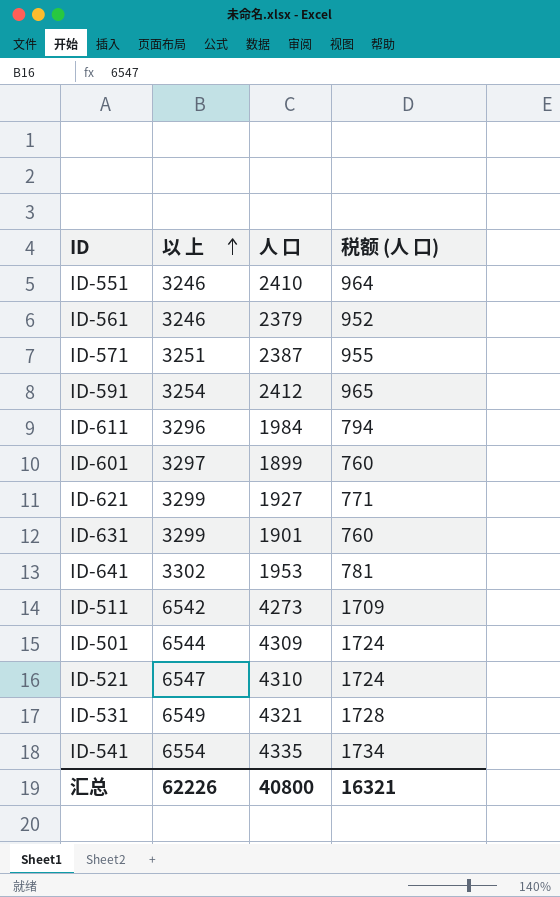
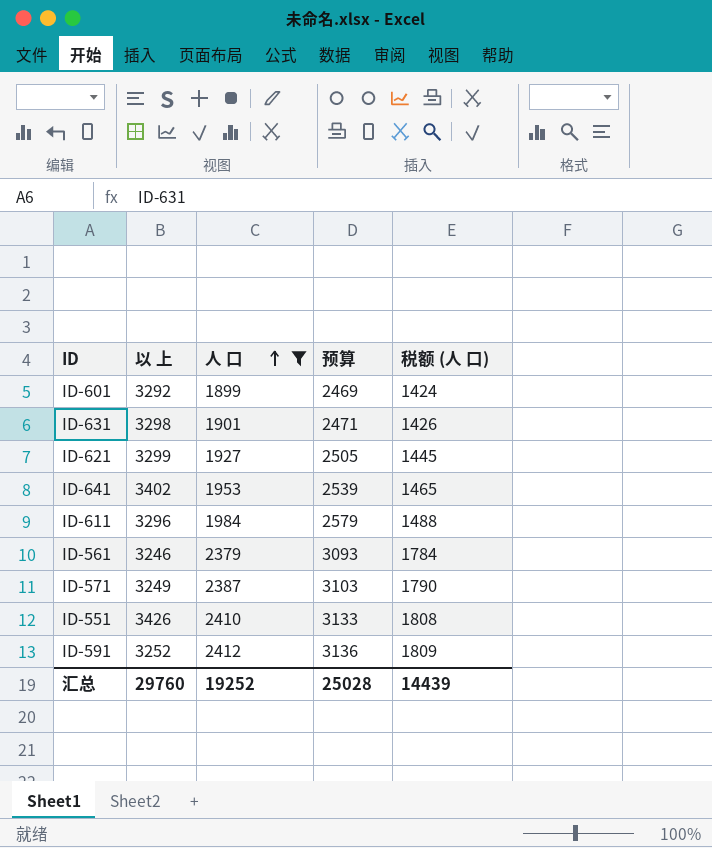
filter: none -> 人 口 <= 2412
row order: 以 上 ascending -> 人 口 ascending
column 预算 | formula: none -> [人 口] * 1.3
column 税额 (人 口) | formula: [人 口] * 0.4 -> [人 口] * 0.75
ID-601 | 以 上: 3297 -> 3292
ID-631 | 以 上: 3299 -> 3298
ID-641 | 以 上: 3302 -> 3402
ID-571 | 以 上: 3251 -> 3249
ID-551 | 以 上: 3246 -> 3426
ID-591 | 以 上: 3254 -> 3252
汇总 | 以 上: 62226 -> 29760
汇总 | 人 口: 40800 -> 19252
汇总 | 税额 (人 口): 16321 -> 14439

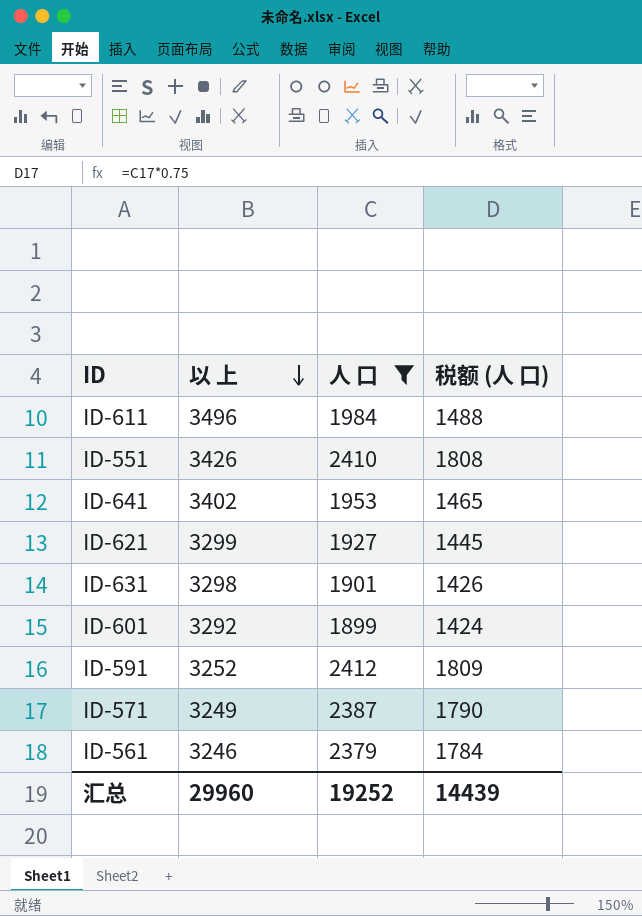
row order: 人 口 ascending -> 以 上 descending
column 预算 | formula: [人 口] * 1.3 -> none
ID-611 | 以 上: 3296 -> 3496
汇总 | 以 上: 29760 -> 29960

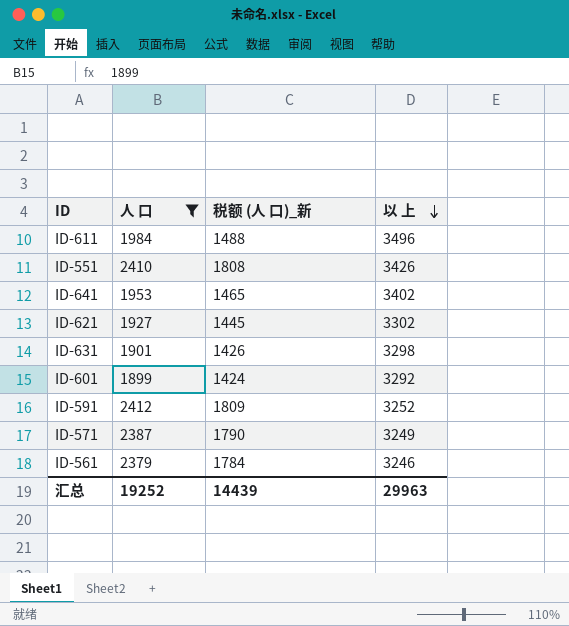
column name: 税额 (人 口) -> 税额 (人 口)_新
column 以 上 | position: 2 -> 4
ID-621 | 以 上: 3299 -> 3302
汇总 | 以 上: 29960 -> 29963

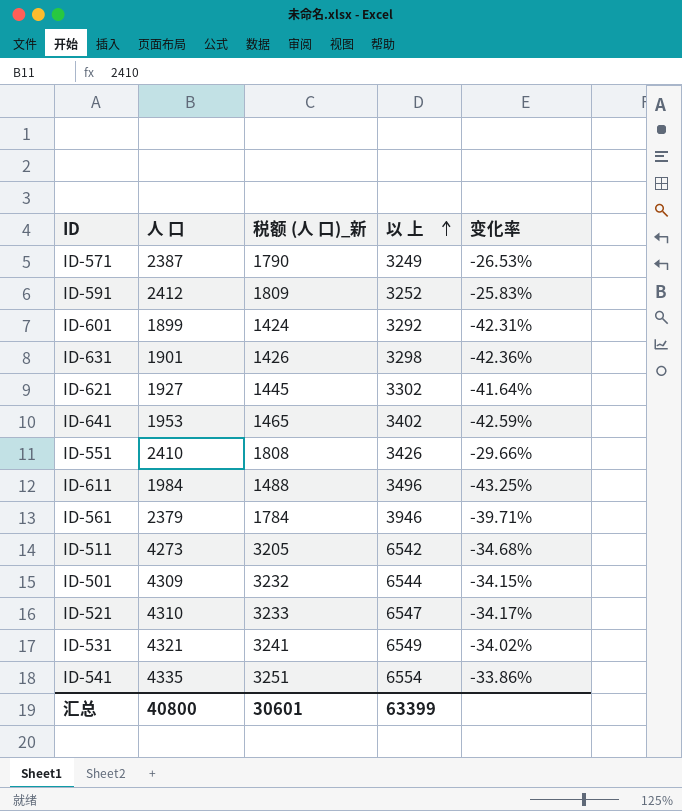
filter: 人 口 <= 2412 -> none
row order: 以 上 descending -> 以 上 ascending
column 变化率 | formula: none -> ([人 口] - [以 上]) / [以 上]
ID-561 | 以 上: 3246 -> 3946
汇总 | 人 口: 19252 -> 40800
汇总 | 税额 (人 口)_新: 14439 -> 30601
汇总 | 以 上: 29963 -> 63399

